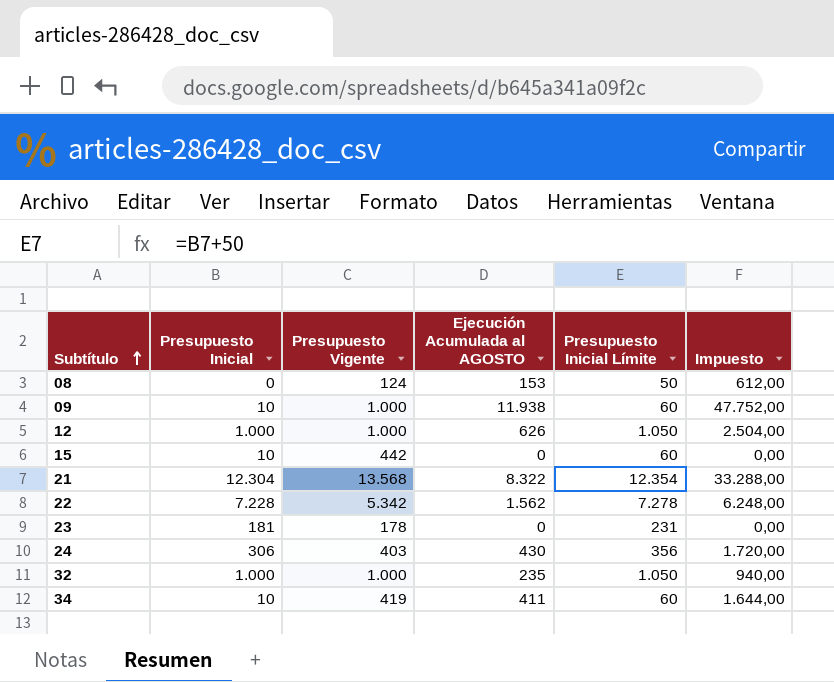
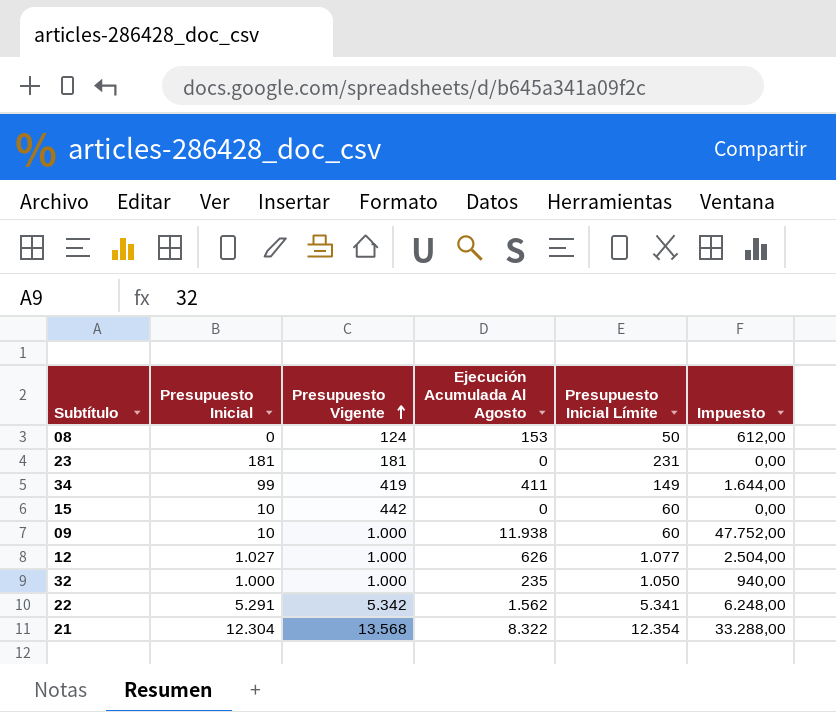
row order: Subtítulo ascending -> Presupuesto Vigente ascending
column name: Ejecución Acumulada al AGOSTO -> Ejecución Acumulada Al Agosto
row 24: 306 | 403 | 430 | 356 | 1.720,00 -> none
23 | Presupuesto Vigente: 178 -> 181
34 | Presupuesto Inicial: 10 -> 99
34 | Presupuesto Inicial Límite: 60 -> 149
12 | Presupuesto Inicial: 1.000 -> 1.027
12 | Presupuesto Inicial Límite: 1.050 -> 1.077
22 | Presupuesto Inicial: 7.228 -> 5.291
22 | Presupuesto Inicial Límite: 7.278 -> 5.341

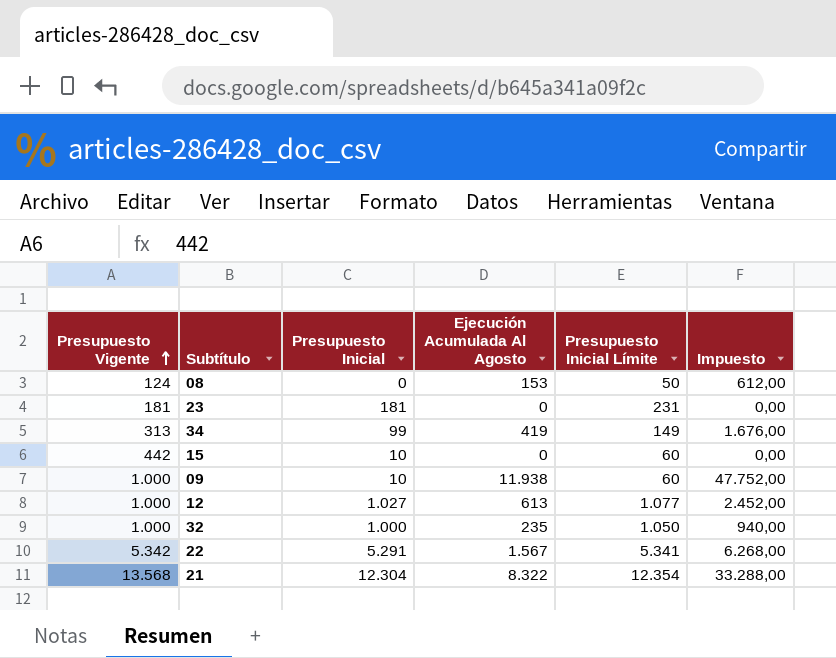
column Presupuesto Vigente | position: 3 -> 1
34 | Presupuesto Vigente: 419 -> 313
34 | Ejecución Acumulada Al Agosto: 411 -> 419
34 | Impuesto: 1.644,00 -> 1.676,00
12 | Ejecución Acumulada Al Agosto: 626 -> 613
12 | Impuesto: 2.504,00 -> 2.452,00
22 | Ejecución Acumulada Al Agosto: 1.562 -> 1.567
22 | Impuesto: 6.248,00 -> 6.268,00

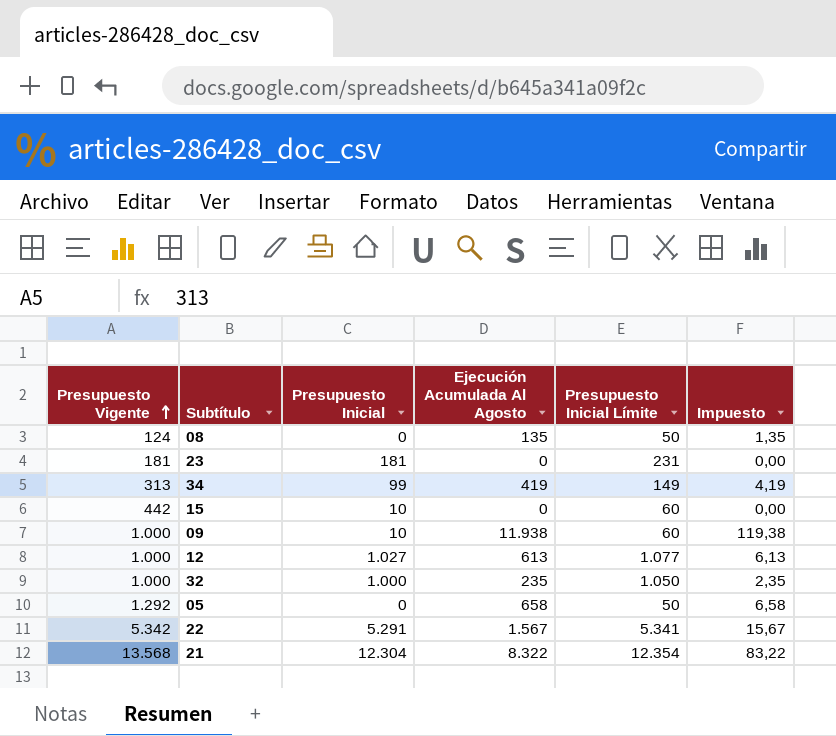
column Impuesto | formula: [Ejecución Acumulada Al Agosto] * 4 -> [Ejecución Acumulada Al Agosto] * 0,01
08 | Ejecución Acumulada Al Agosto: 153 -> 135
row 05: none -> 1.292 | 0 | 658 | 50 | 6,58

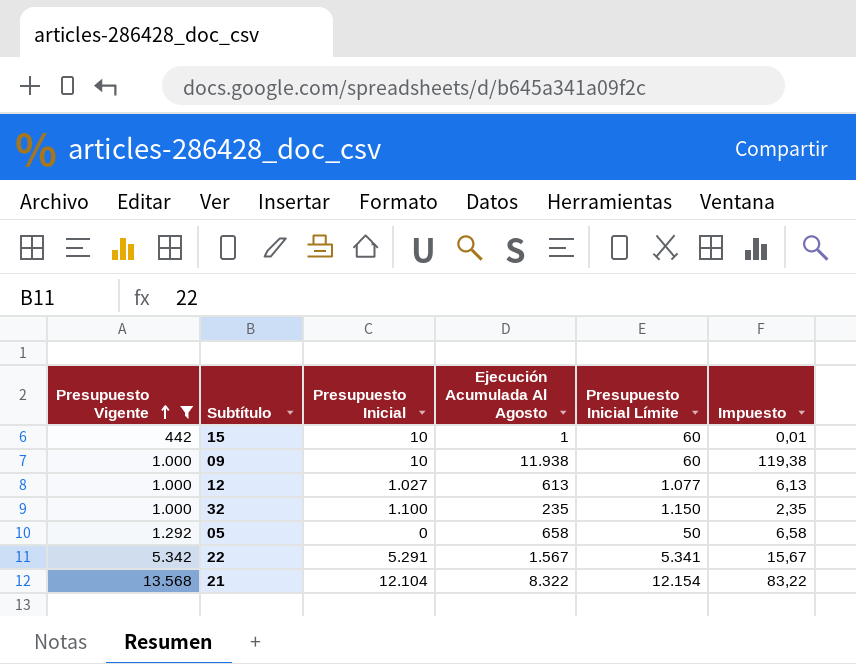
filter: none -> Presupuesto Vigente >= 442
15 | Ejecución Acumulada Al Agosto: 0 -> 1
15 | Impuesto: 0,00 -> 0,01
32 | Presupuesto Inicial: 1.000 -> 1.100
32 | Presupuesto Inicial Límite: 1.050 -> 1.150
21 | Presupuesto Inicial: 12.304 -> 12.104
21 | Presupuesto Inicial Límite: 12.354 -> 12.154

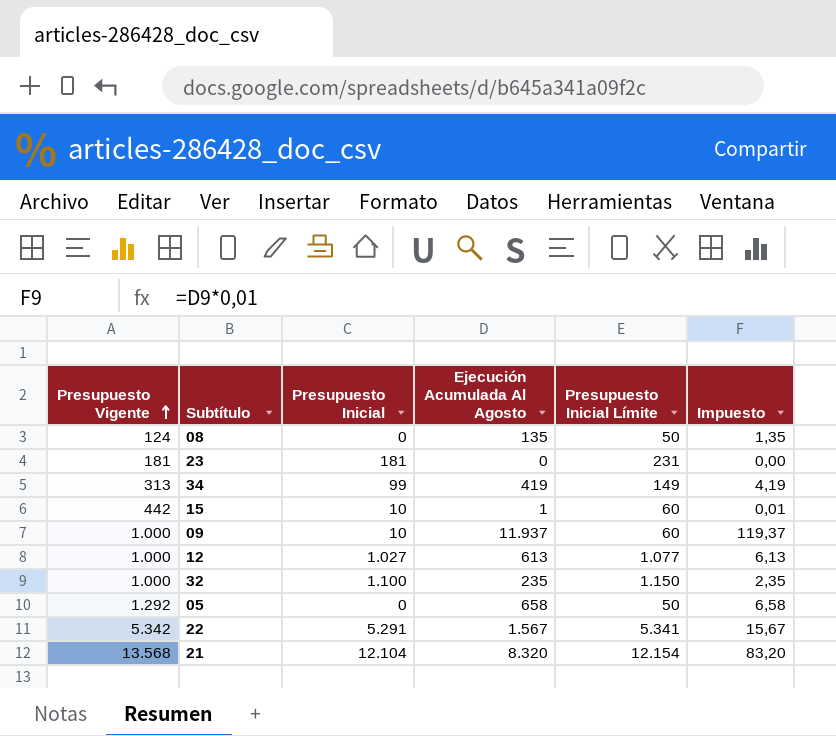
filter: Presupuesto Vigente >= 442 -> none
09 | Ejecución Acumulada Al Agosto: 11.938 -> 11.937
09 | Impuesto: 119,38 -> 119,37
21 | Ejecución Acumulada Al Agosto: 8.322 -> 8.320
21 | Impuesto: 83,22 -> 83,20

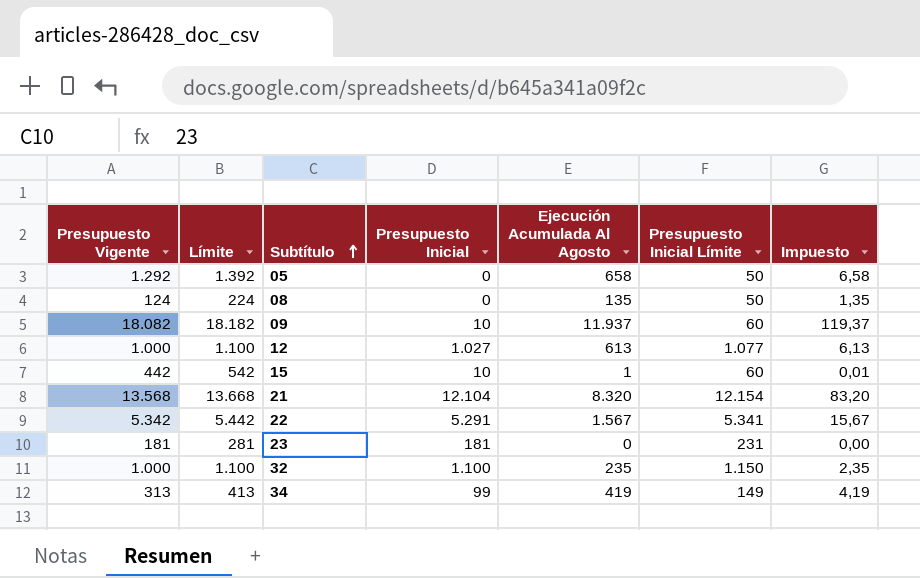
row order: Presupuesto Vigente ascending -> Subtítulo ascending
column Límite | formula: none -> [Presupuesto Vigente] + 100
09 | Presupuesto Vigente: 1.000 -> 18.082

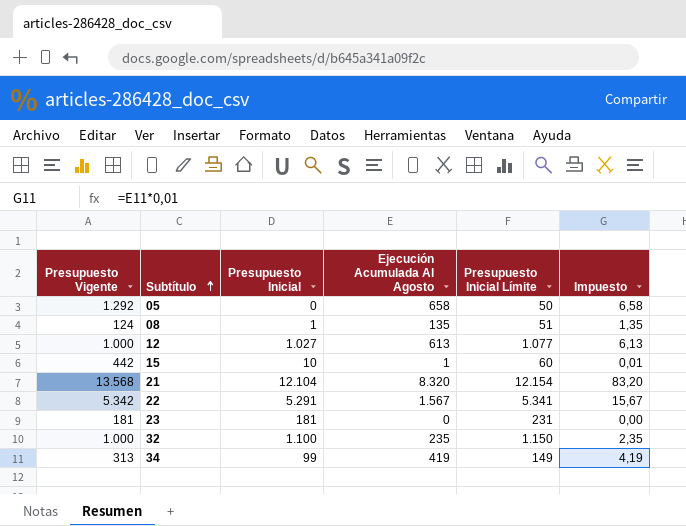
column Límite | formula: [Presupuesto Vigente] + 100 -> none
row 09: 18.082 | 18.182 | 10 | 11.937 | 60 | 119,37 -> none
08 | Presupuesto Inicial: 0 -> 1
08 | Presupuesto Inicial Límite: 50 -> 51

